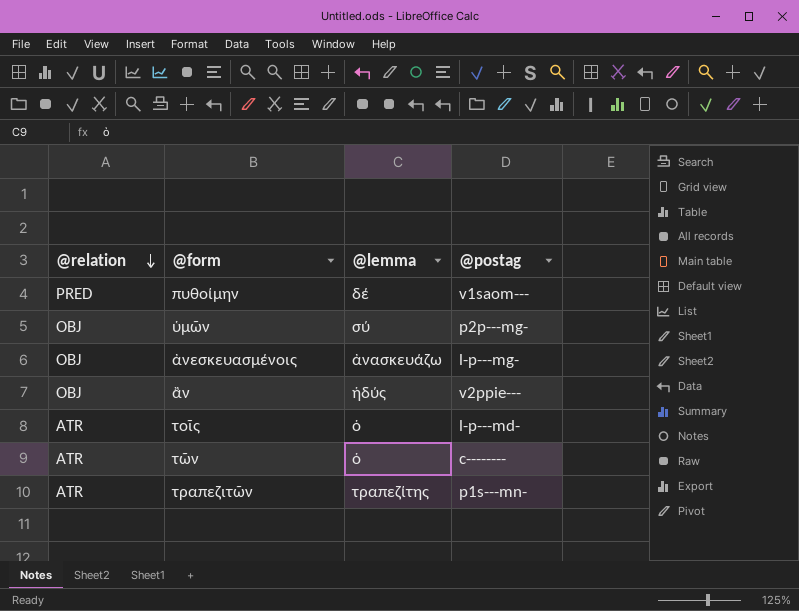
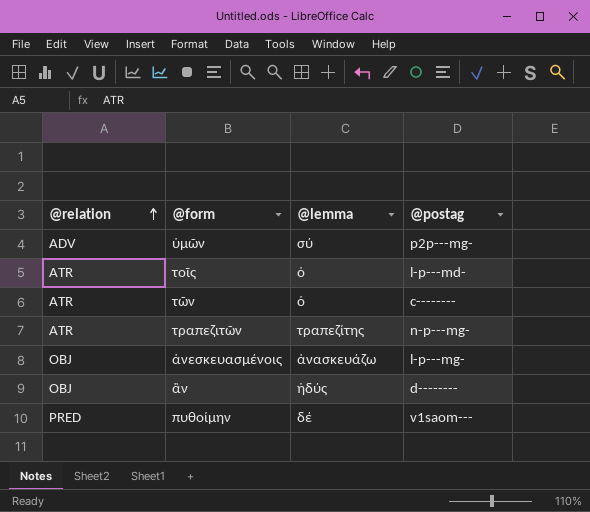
row order: @relation descending -> @relation ascending
ὑμῶν | @relation: OBJ -> ADV
τραπεζιτῶν | @postag: p1s---mn- -> n-p---mg-
ἂν | @postag: v2ppie--- -> d--------

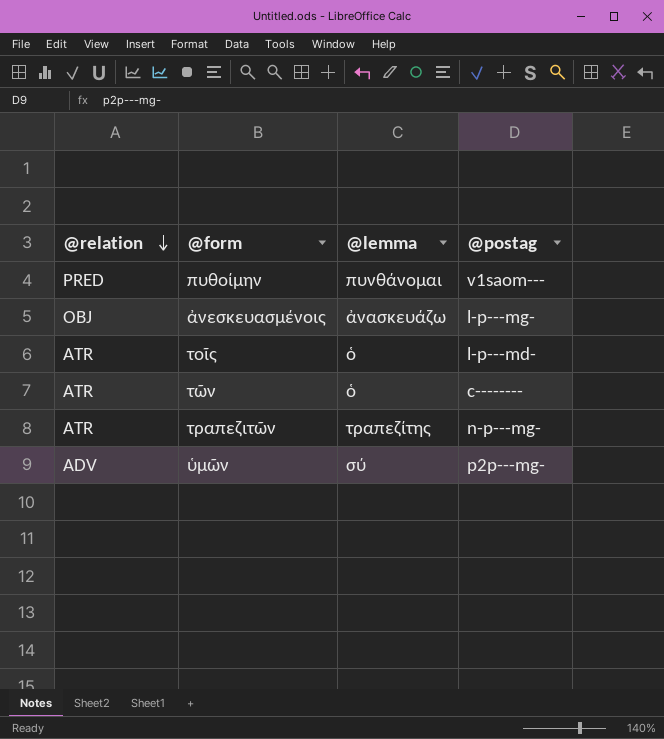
row order: @relation ascending -> @relation descending
row ἂν: OBJ | ἡδύς | d-------- -> none
πυθοίμην | @lemma: δέ -> πυνθάνομαι

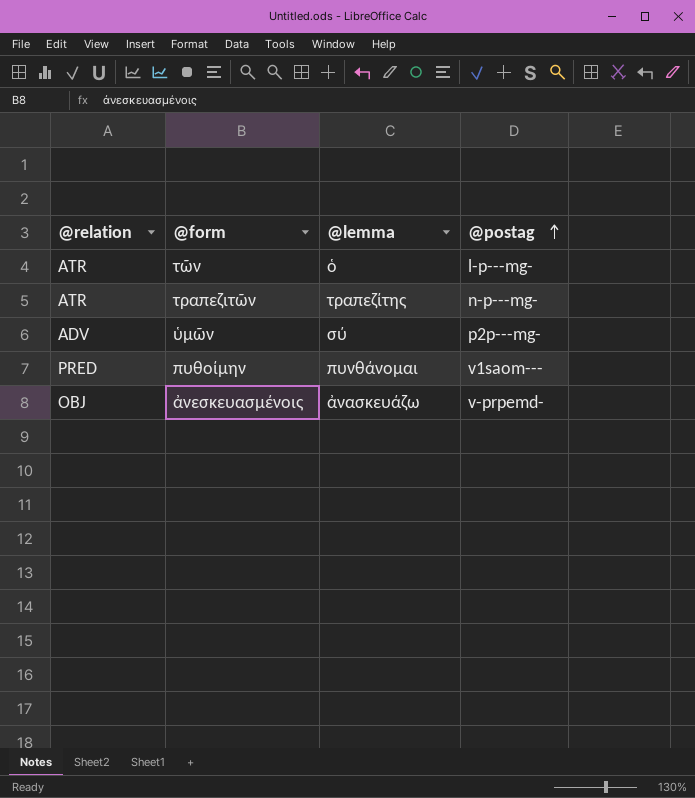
row order: @relation descending -> @postag ascending
row τοῖς: ATR | ὁ | l-p---md- -> none
τῶν | @postag: c-------- -> l-p---mg-
ἀνεσκευασμένοις | @postag: l-p---mg- -> v-prpemd-

